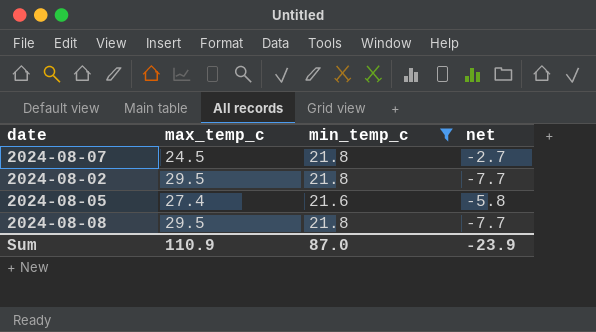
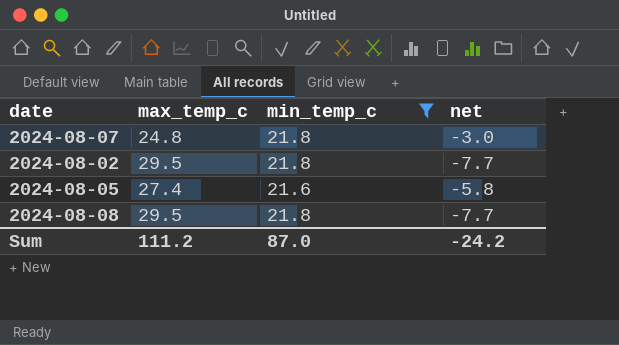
2024-08-07 | max_temp_c: 24.5 -> 24.8
2024-08-07 | net: -2.7 -> -3.0
Sum | max_temp_c: 110.9 -> 111.2
Sum | net: -23.9 -> -24.2

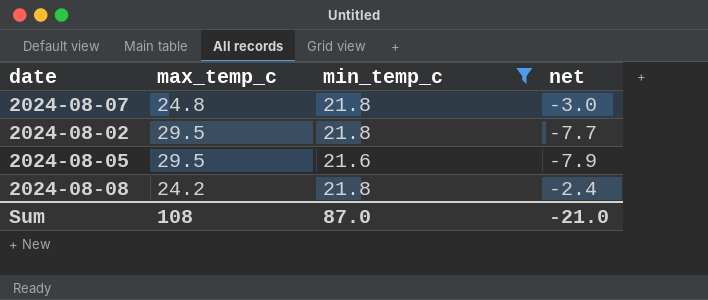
2024-08-05 | max_temp_c: 27.4 -> 29.5
2024-08-05 | net: -5.8 -> -7.9
2024-08-08 | max_temp_c: 29.5 -> 24.2
2024-08-08 | net: -7.7 -> -2.4
Sum | max_temp_c: 111.2 -> 108
Sum | net: -24.2 -> -21.0

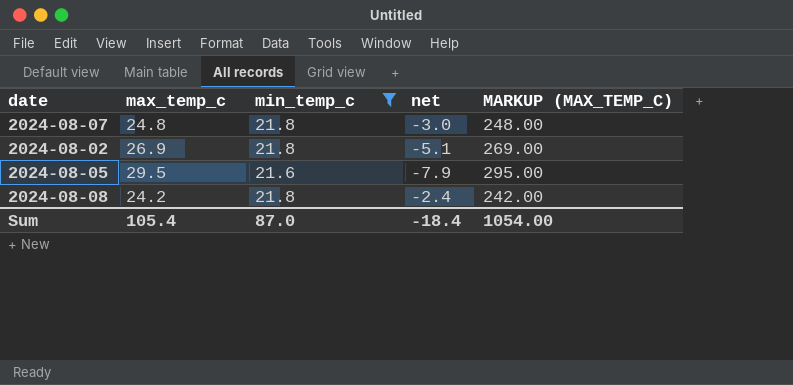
column MARKUP (MAX_TEMP_C) | formula: none -> [max_temp_c] * 10
2024-08-02 | max_temp_c: 29.5 -> 26.9
2024-08-02 | net: -7.7 -> -5.1
Sum | max_temp_c: 108 -> 105.4
Sum | net: -21.0 -> -18.4

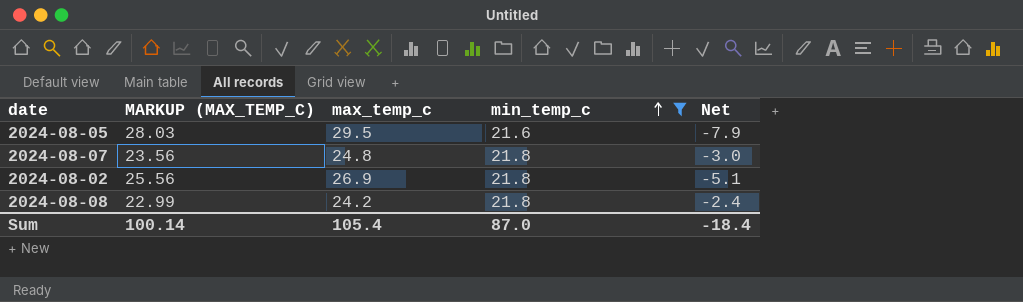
row order: none -> min_temp_c ascending
column MARKUP (MAX_TEMP_C) | formula: [max_temp_c] * 10 -> [max_temp_c] * 0.95
column MARKUP (MAX_TEMP_C) | position: 5 -> 2
column name: net -> Net
Sum | MARKUP (MAX_TEMP_C): 1054.00 -> 100.14

